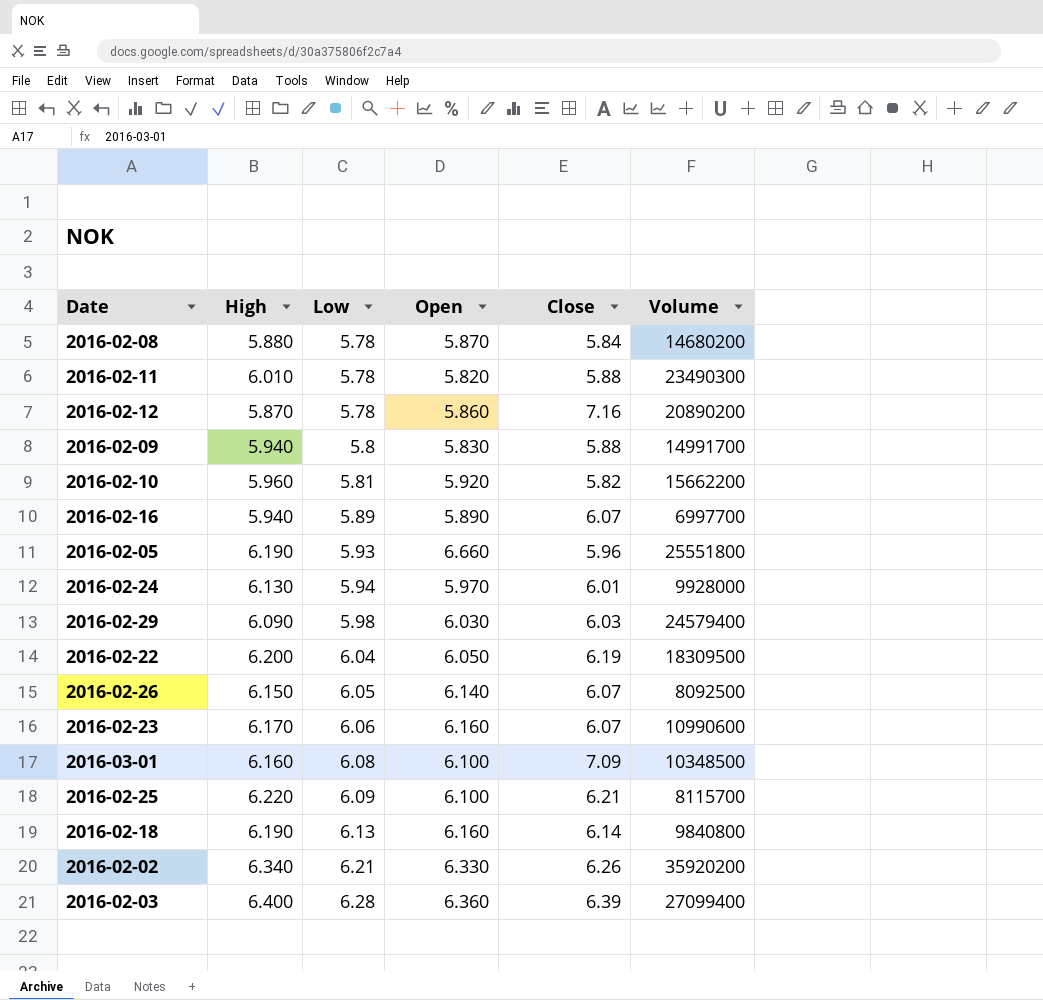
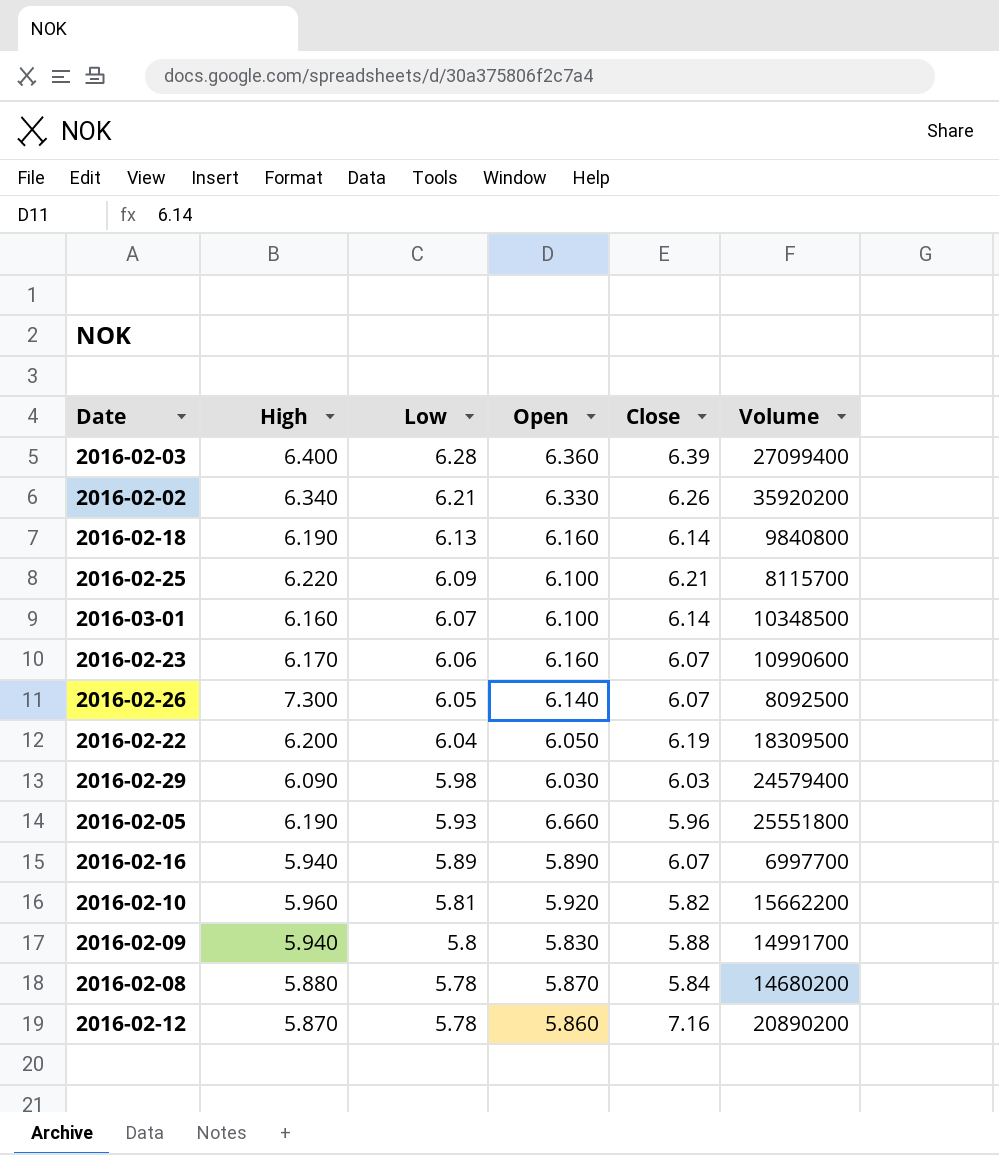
row order: Low ascending -> Low descending
row 2016-02-11: 6.010 | 5.78 | 5.820 | 5.88 | 23490300 -> none
row 2016-02-24: 6.130 | 5.94 | 5.970 | 6.01 | 9928000 -> none
2016-03-01 | Low: 6.08 -> 6.07
2016-03-01 | Close: 7.09 -> 6.14
2016-02-26 | High: 6.150 -> 7.300

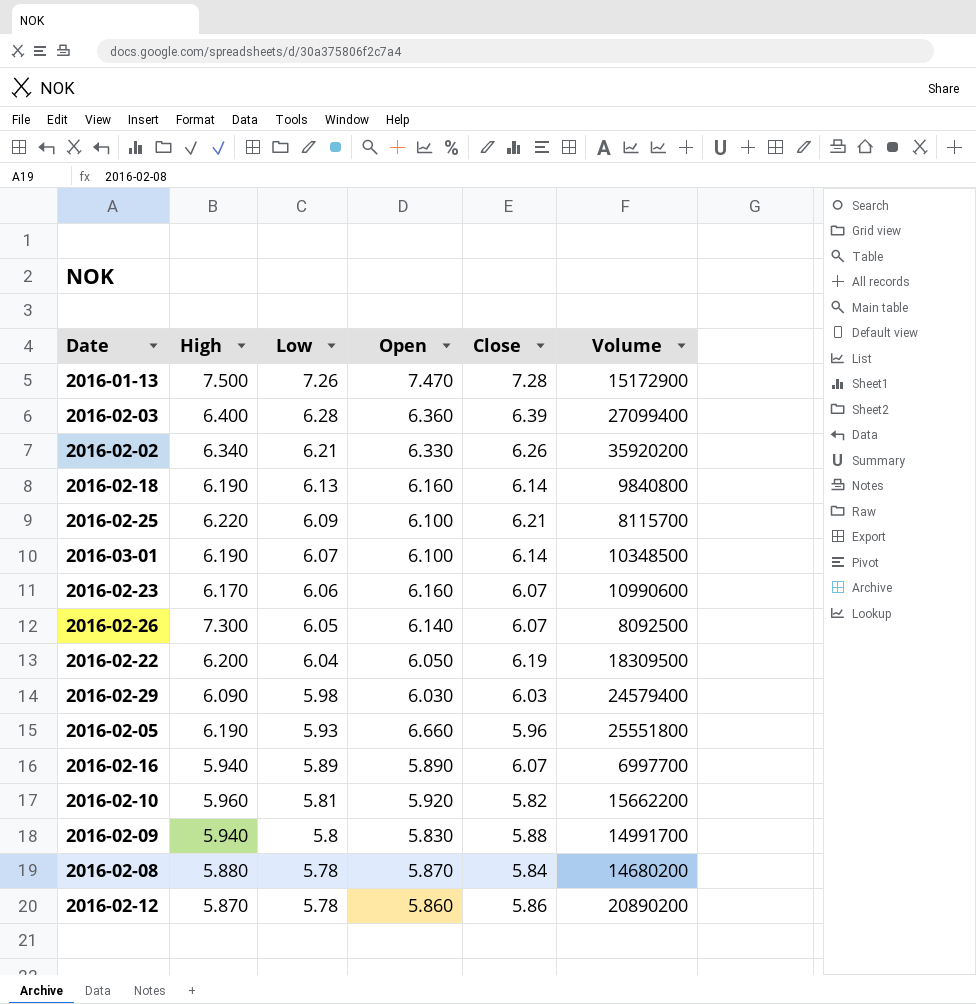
row 2016-01-13: none -> 7.500 | 7.26 | 7.470 | 7.28 | 15172900
2016-03-01 | High: 6.160 -> 6.190
2016-02-12 | Close: 7.16 -> 5.86

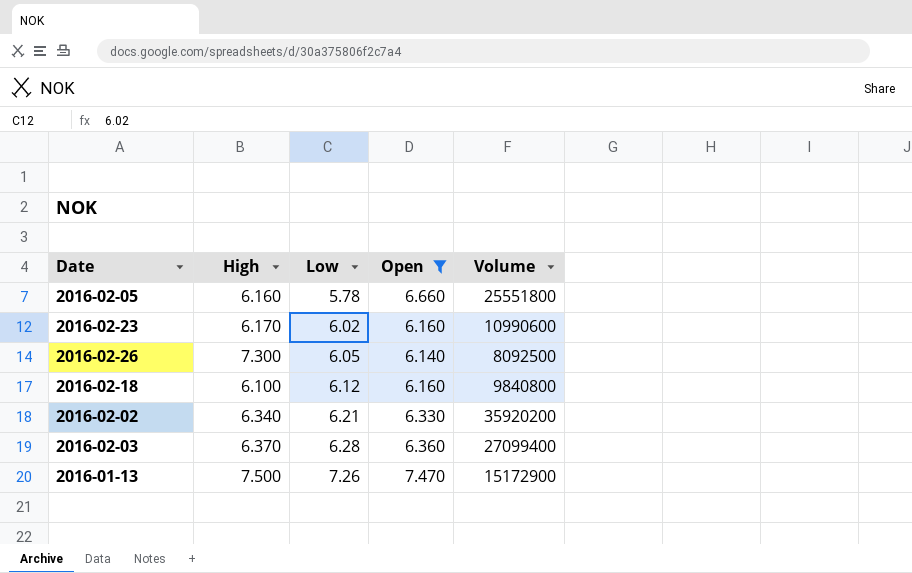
filter: none -> Open >= 6.140
row order: Low descending -> Low ascending
column Close | position: 5 -> none
2016-02-05 | High: 6.190 -> 6.160
2016-02-05 | Low: 5.93 -> 5.78
2016-02-23 | Low: 6.06 -> 6.02
2016-02-18 | High: 6.190 -> 6.100
2016-02-18 | Low: 6.13 -> 6.12
2016-02-03 | High: 6.400 -> 6.370

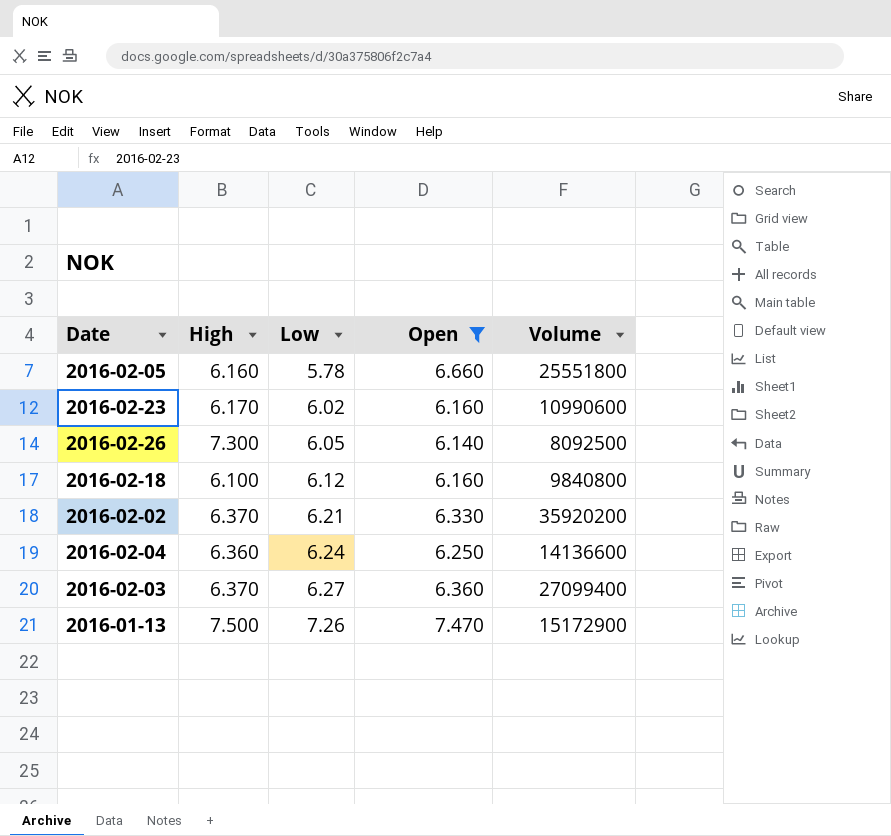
2016-02-02 | High: 6.340 -> 6.370
row 2016-02-04: none -> 6.360 | 6.24 | 6.250 | 14136600
2016-02-03 | Low: 6.28 -> 6.27

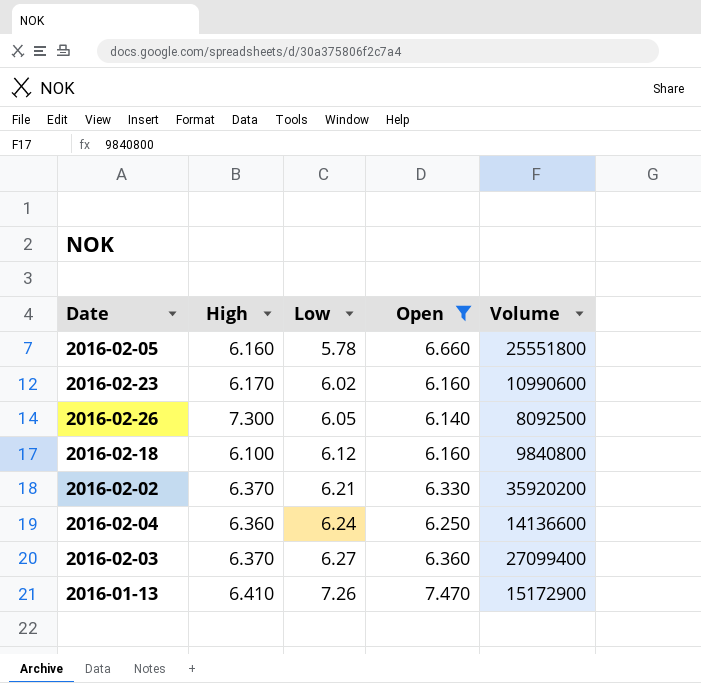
2016-01-13 | High: 7.500 -> 6.410

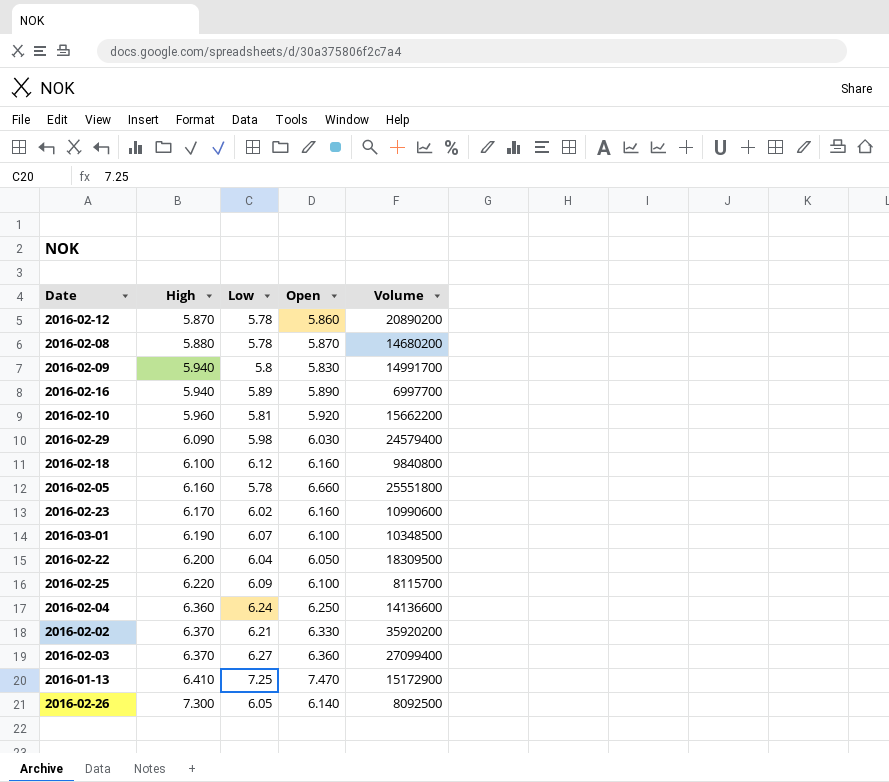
filter: Open >= 6.140 -> none
row order: Low ascending -> High ascending
2016-01-13 | Low: 7.26 -> 7.25

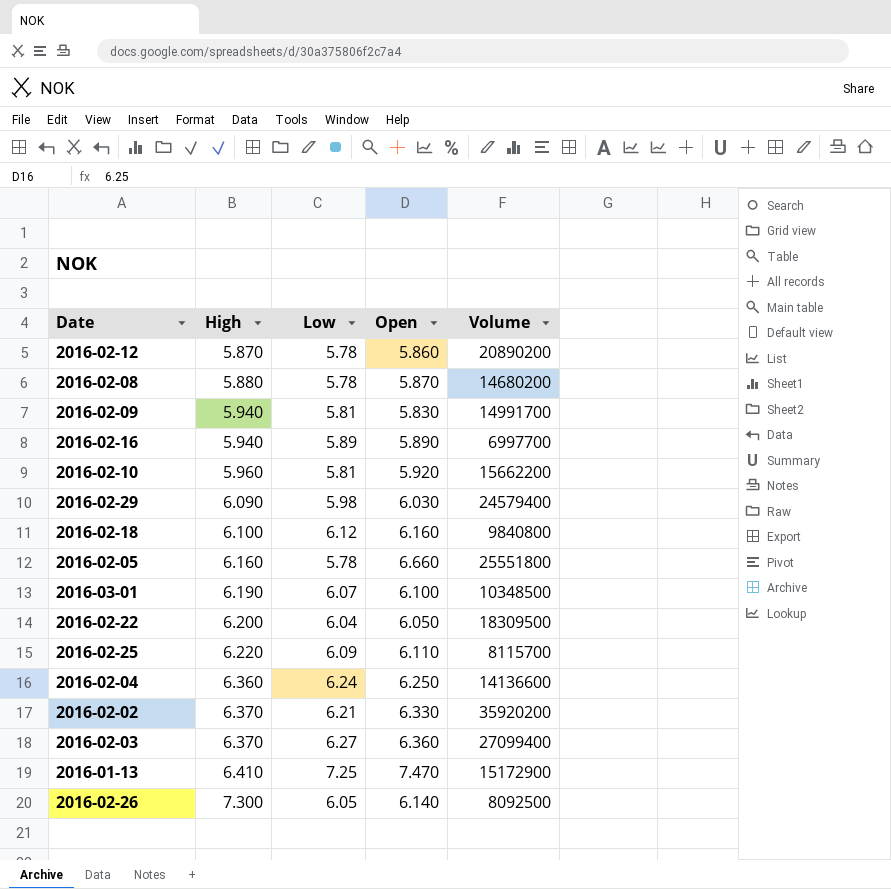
row 2016-02-23: 6.170 | 6.02 | 6.160 | 10990600 -> none
2016-02-09 | Low: 5.8 -> 5.81
2016-02-25 | Open: 6.100 -> 6.110

